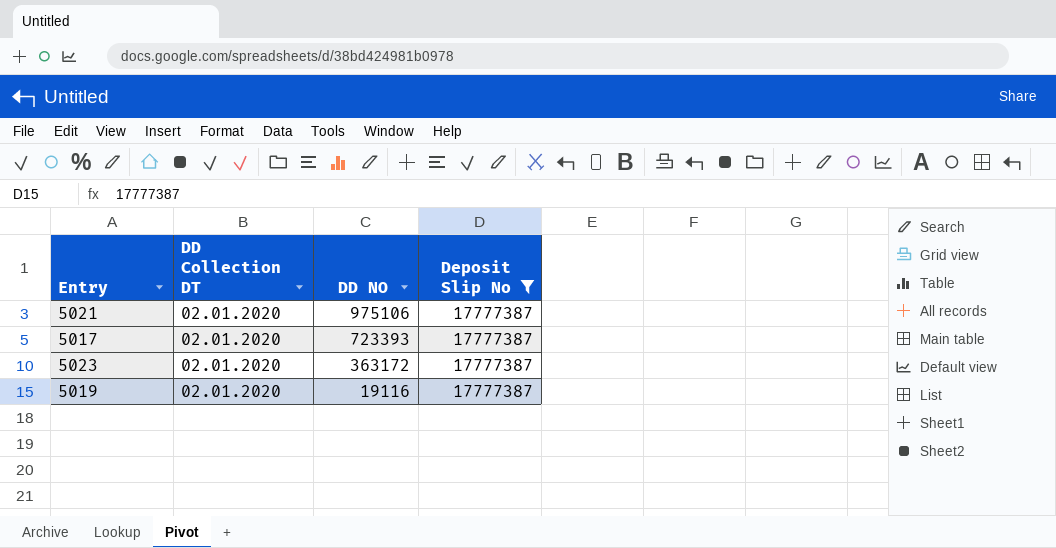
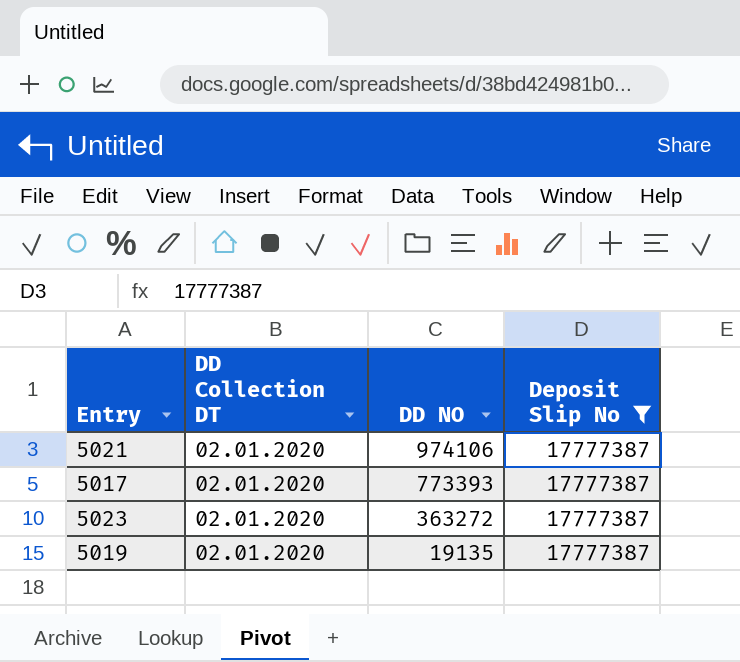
5021 | DD NO: 975106 -> 974106
5017 | DD NO: 723393 -> 773393
5023 | DD NO: 363172 -> 363272
5019 | DD NO: 19116 -> 19135

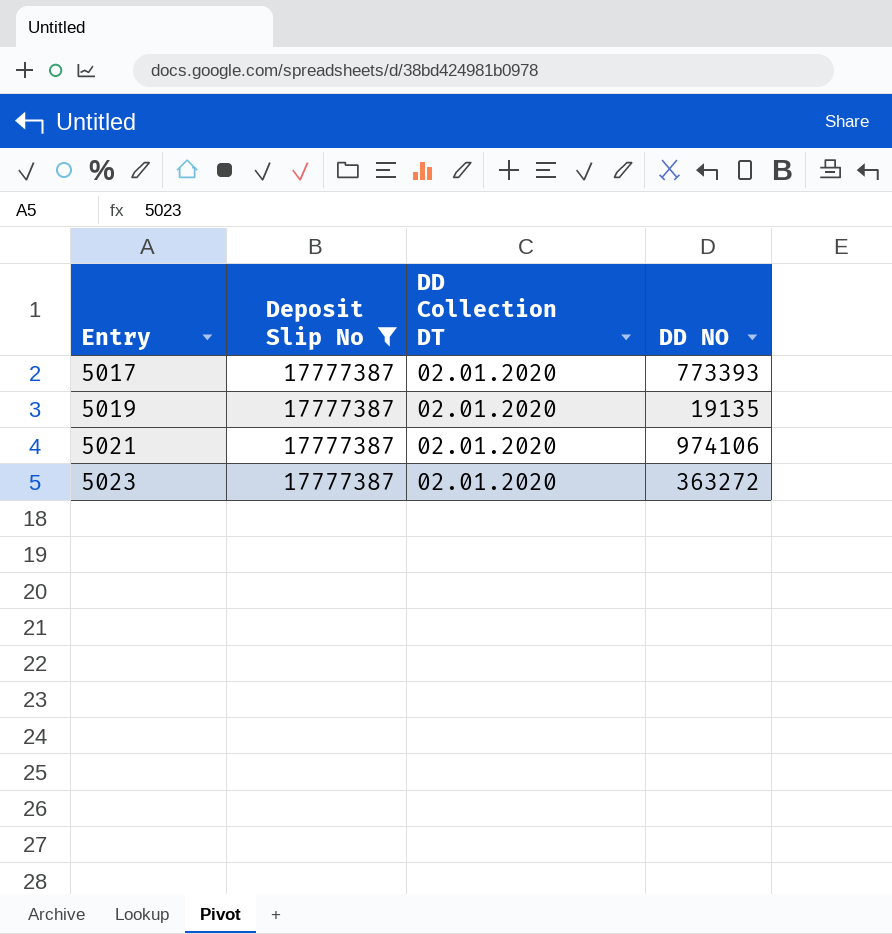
row order: DD NO descending -> Entry ascending
column Deposit Slip No | position: 4 -> 2

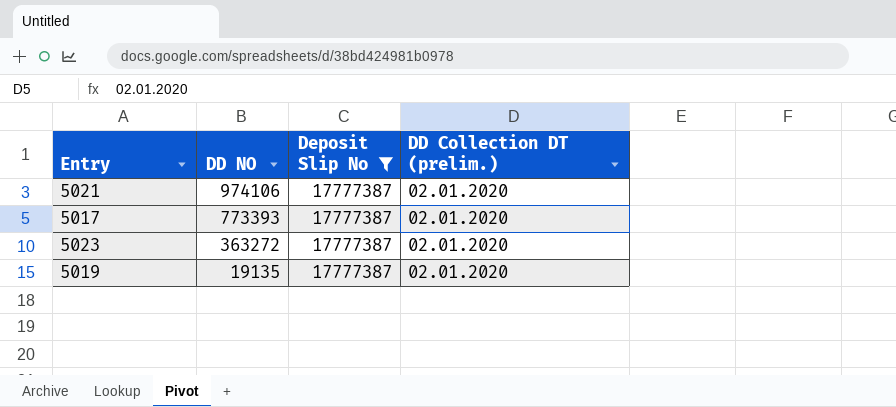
row order: Entry ascending -> DD NO descending
column DD NO | position: 4 -> 2
column name: DD Collection DT -> DD Collection DT (prelim.)

